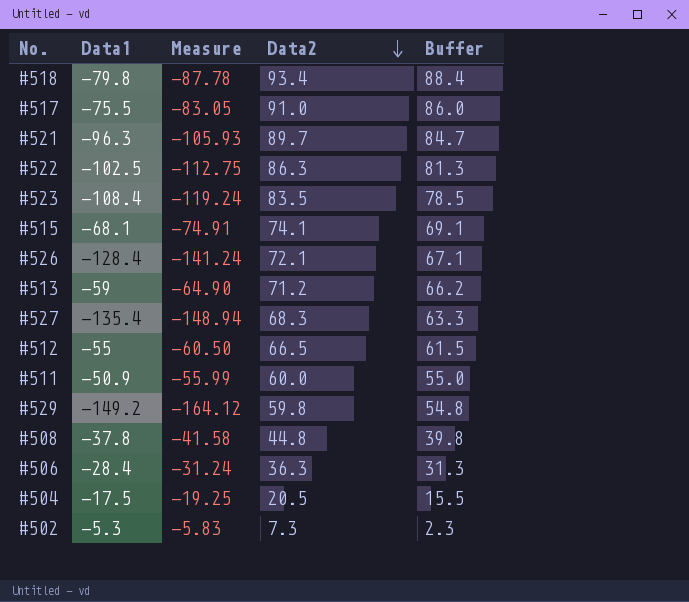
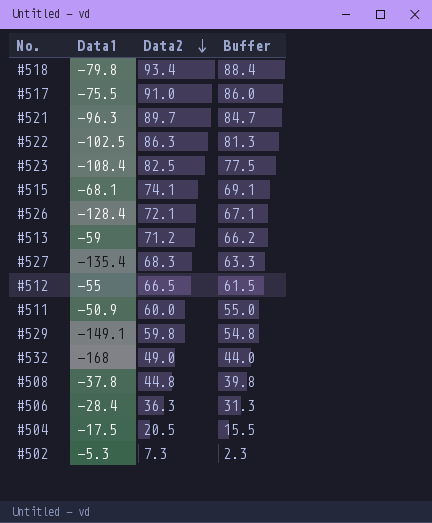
column Measure | formula: [Data1] * 1.1 -> none
#523 | Data2: 83.5 -> 82.5
#523 | Buffer: 78.5 -> 77.5
#529 | Data1: -149.2 -> -149.1
row #532: none -> -168 | 49.0 | 44.0

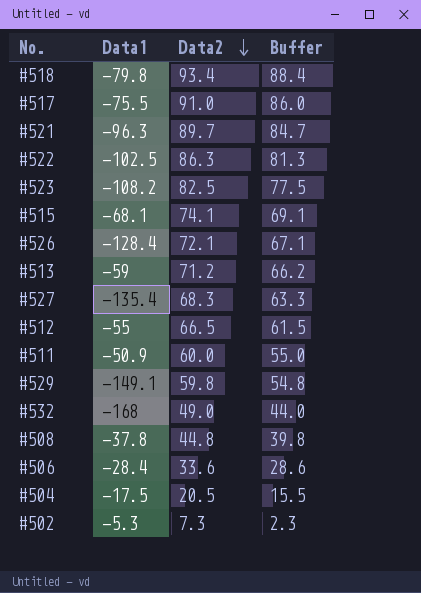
#523 | Data1: -108.4 -> -108.2
#506 | Data2: 36.3 -> 33.6
#506 | Buffer: 31.3 -> 28.6

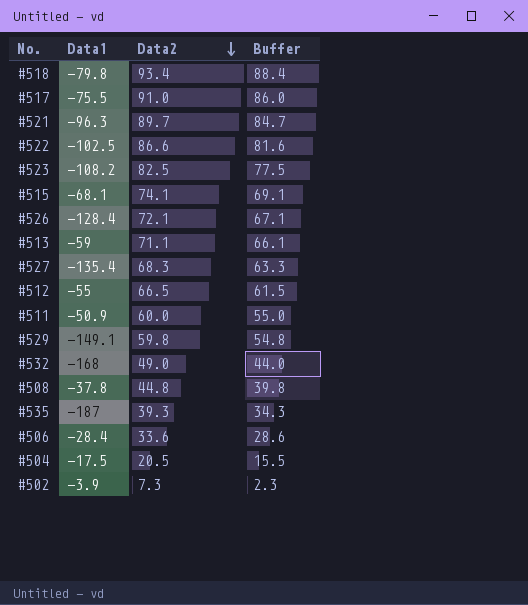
#522 | Data2: 86.3 -> 86.6
#522 | Buffer: 81.3 -> 81.6
#513 | Data2: 71.2 -> 71.1
#513 | Buffer: 66.2 -> 66.1
row #535: none -> -187 | 39.3 | 34.3
#502 | Data1: -5.3 -> -3.9

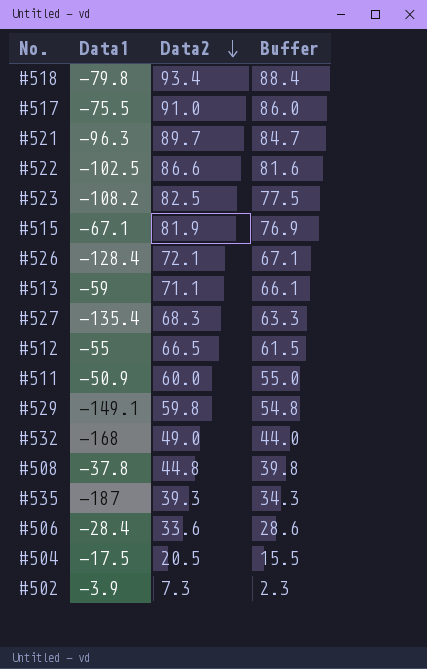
#515 | Data1: -68.1 -> -67.1
#515 | Data2: 74.1 -> 81.9
#515 | Buffer: 69.1 -> 76.9

